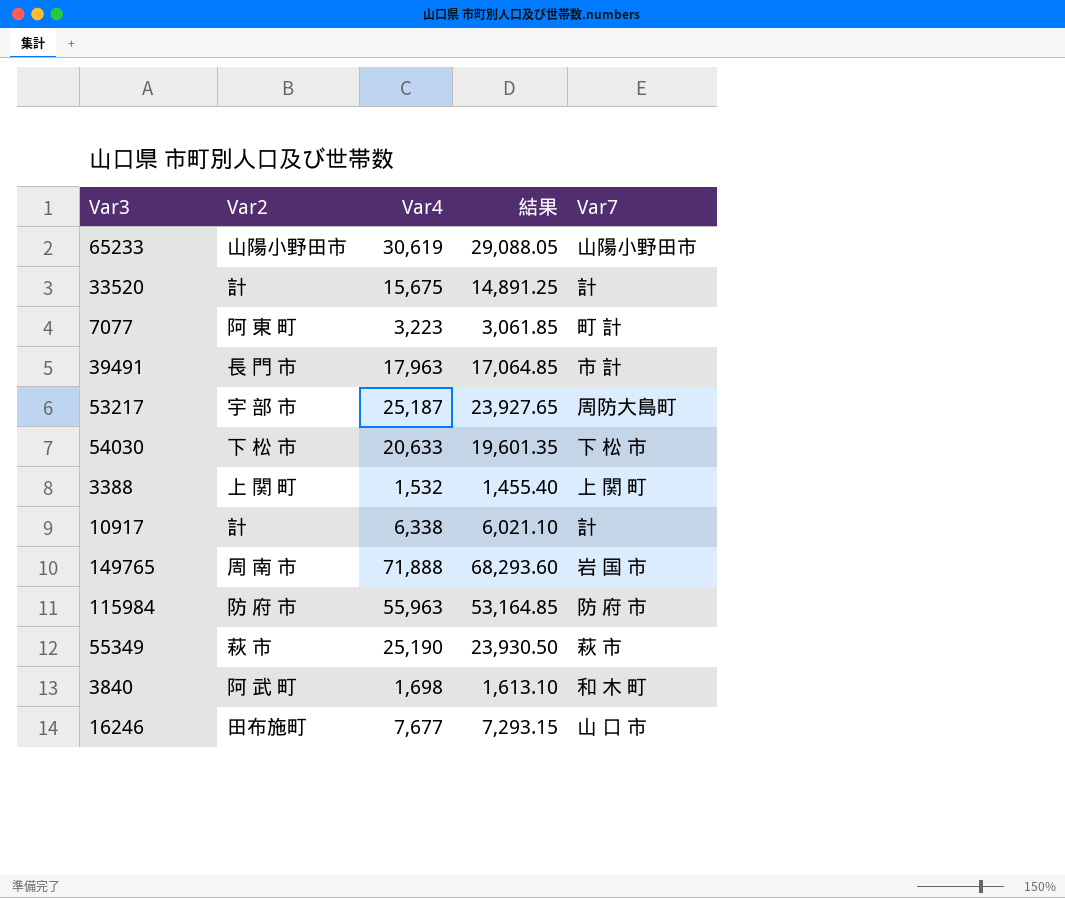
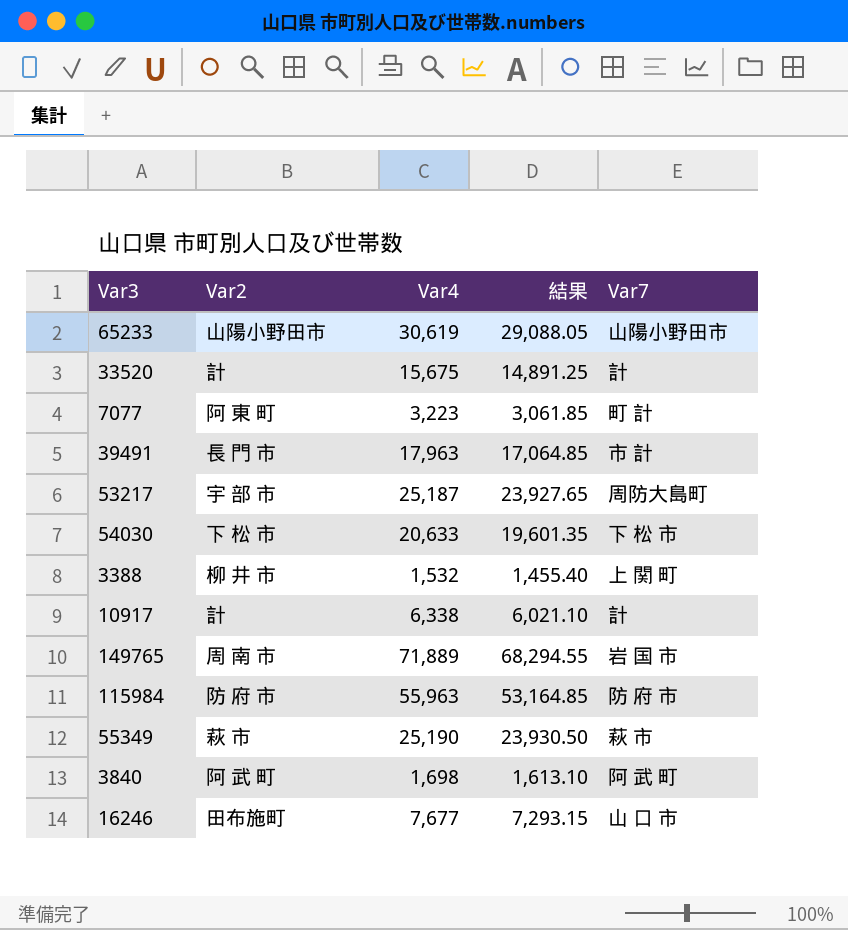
3388 | Var2: 上 関 町 -> 柳 井 市
149765 | Var4: 71,888 -> 71,889
149765 | 結果: 68,293.60 -> 68,294.55
3840 | Var7: 和 木 町 -> 阿 武 町

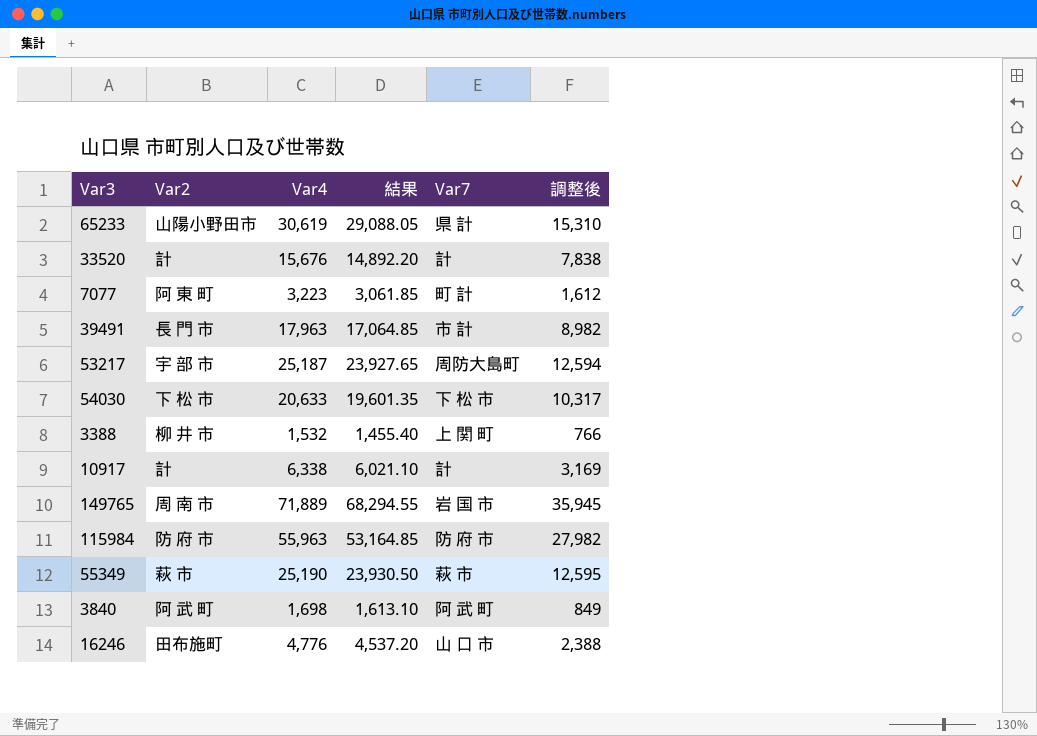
column 調整後 | formula: none -> [Var4] * 0.5
65233 | Var7: 山陽小野田市 -> 県 計
33520 | Var4: 15,675 -> 15,676
33520 | 結果: 14,891.25 -> 14,892.20
16246 | Var4: 7,677 -> 4,776
16246 | 結果: 7,293.15 -> 4,537.20

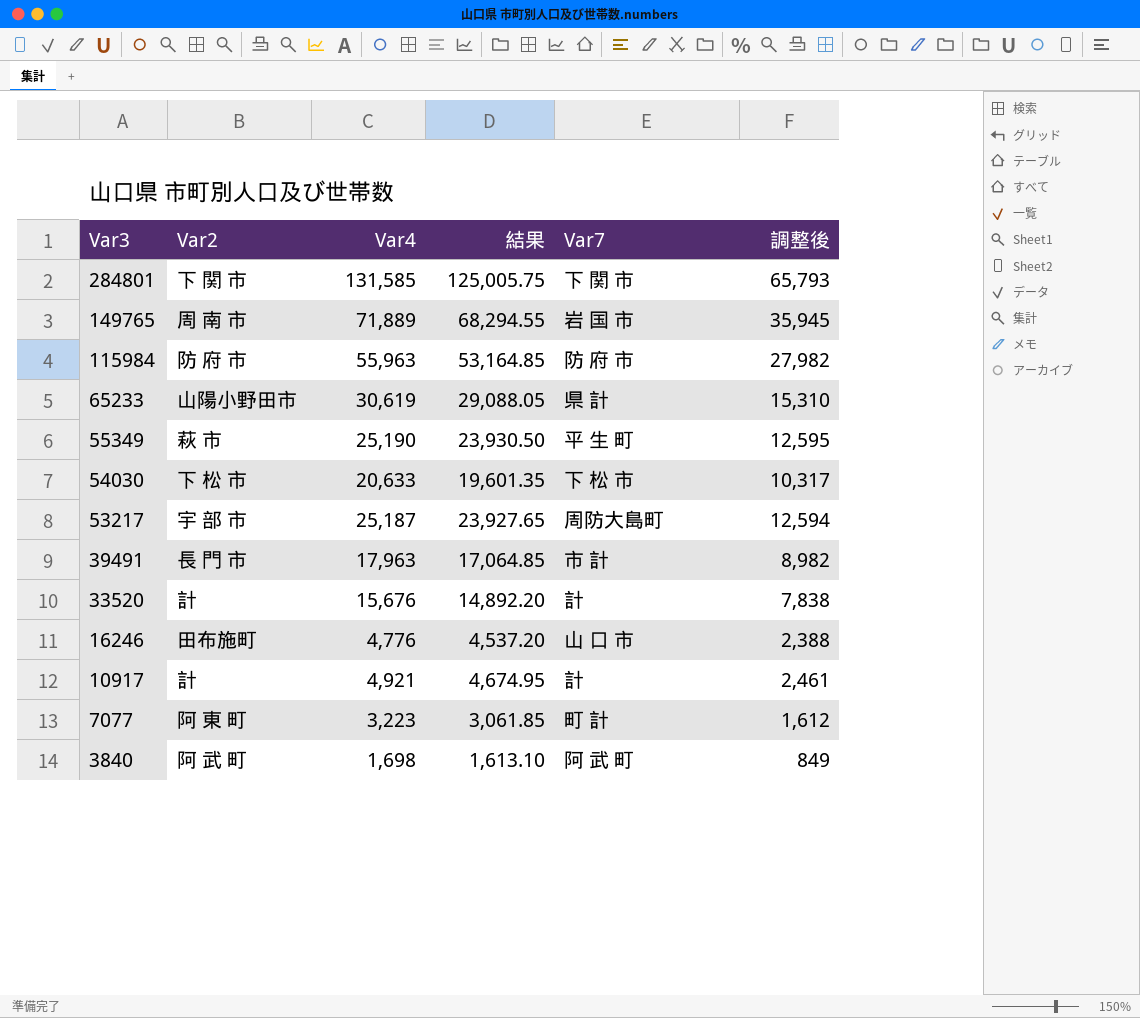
row order: none -> Var3 descending
row 3388: 柳 井 市 | 1,532 | 1,455.40 | 上 関 町 | 766 -> none
row 284801: none -> 下 関 市 | 131,585 | 125,005.75 | 下 関 市 | 65,793
55349 | Var7: 萩 市 -> 平 生 町
10917 | Var4: 6,338 -> 4,921
10917 | 結果: 6,021.10 -> 4,674.95
10917 | 調整後: 3,169 -> 2,461

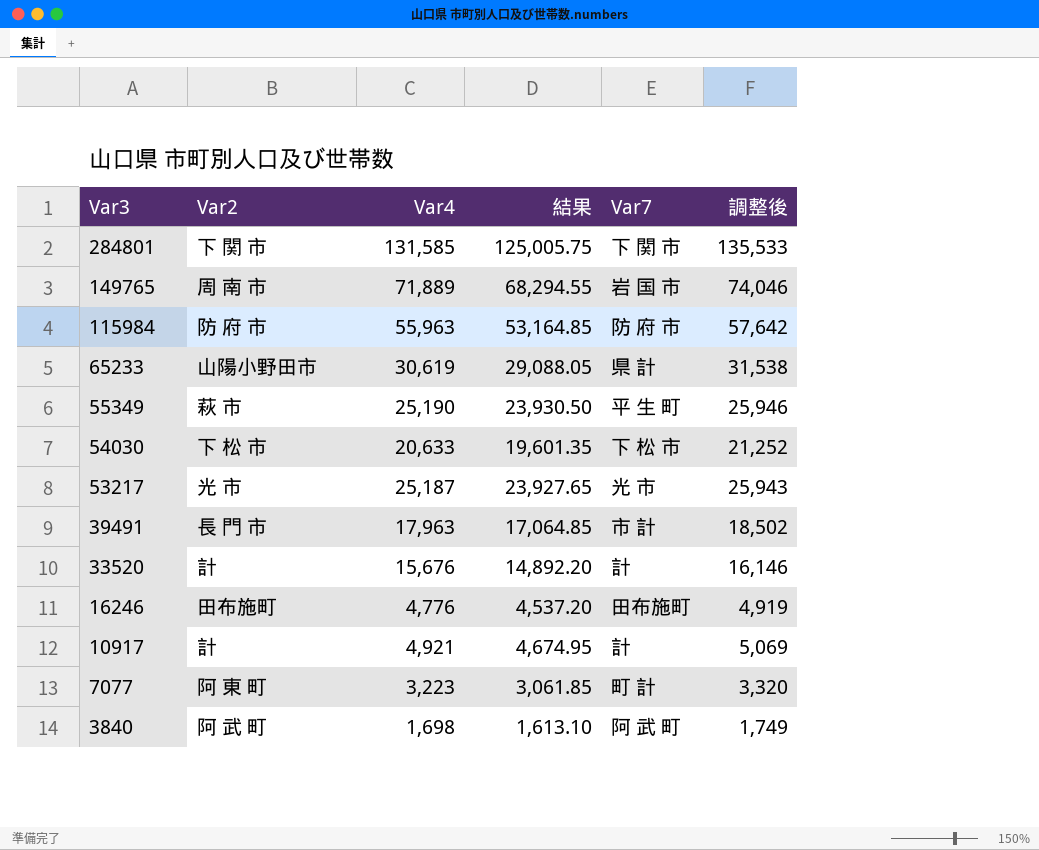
column 調整後 | formula: [Var4] * 0.5 -> [Var4] * 1.03
53217 | Var2: 宇 部 市 -> 光 市
53217 | Var7: 周防大島町 -> 光 市
16246 | Var7: 山 口 市 -> 田布施町

